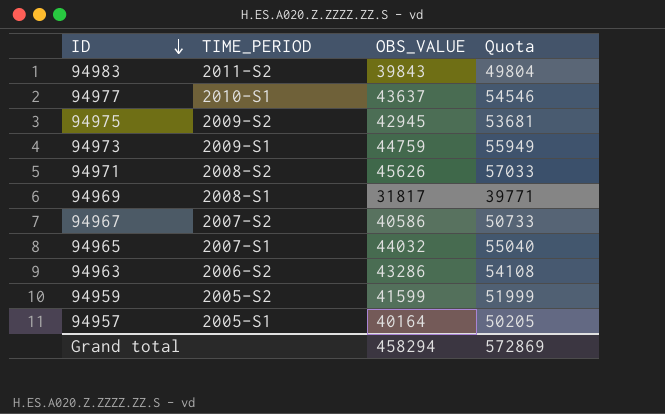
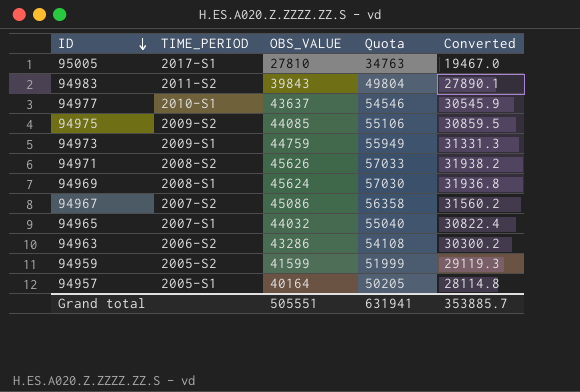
column Converted | formula: none -> [OBS_VALUE] * 0.7
row 95005: none -> 2017-S1 | 27810 | 34763 | 19467.0
94975 | OBS_VALUE: 42945 -> 44085
94975 | Quota: 53681 -> 55106
94969 | OBS_VALUE: 31817 -> 45624
94969 | Quota: 39771 -> 57030
94967 | OBS_VALUE: 40586 -> 45086
94967 | Quota: 50733 -> 56358
Grand total | OBS_VALUE: 458294 -> 505551
Grand total | Quota: 572869 -> 631941

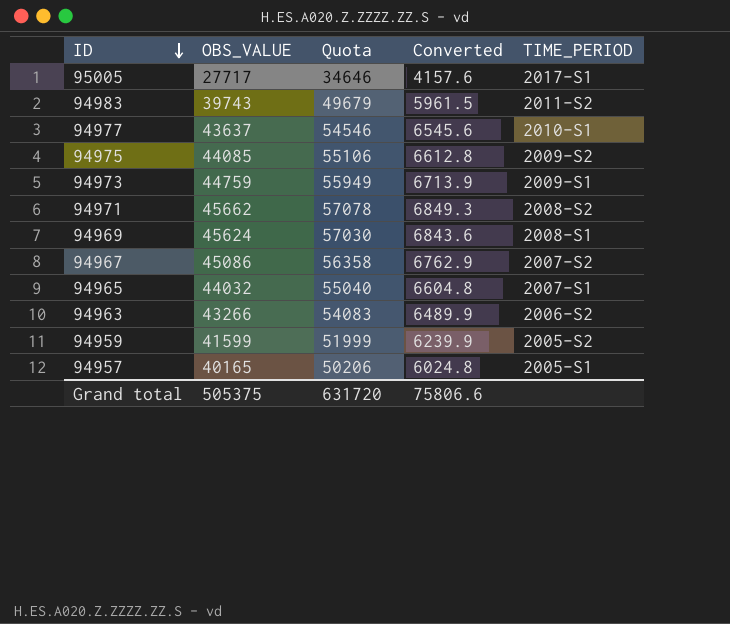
column Converted | formula: [OBS_VALUE] * 0.7 -> [OBS_VALUE] * 0.15
column TIME_PERIOD | position: 2 -> 5
95005 | OBS_VALUE: 27810 -> 27717
95005 | Quota: 34763 -> 34646
94983 | OBS_VALUE: 39843 -> 39743
94983 | Quota: 49804 -> 49679
94971 | OBS_VALUE: 45626 -> 45662
94971 | Quota: 57033 -> 57078
94963 | OBS_VALUE: 43286 -> 43266
94963 | Quota: 54108 -> 54083
94957 | OBS_VALUE: 40164 -> 40165
94957 | Quota: 50205 -> 50206
Grand total | OBS_VALUE: 505551 -> 505375
Grand total | Quota: 631941 -> 631720
Grand total | Converted: 353885.7 -> 75806.6

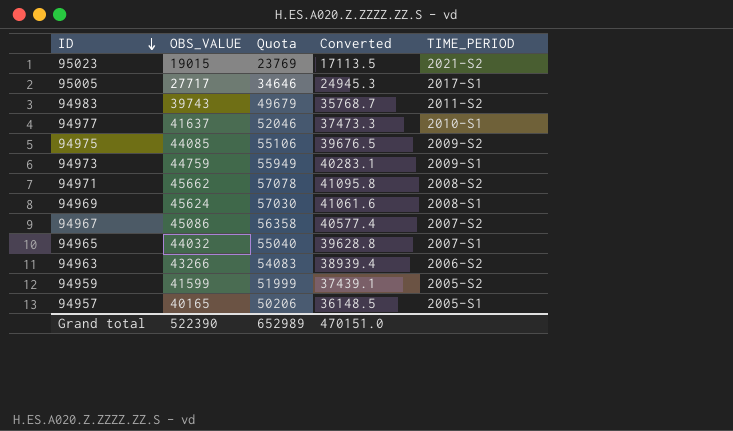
column Converted | formula: [OBS_VALUE] * 0.15 -> [OBS_VALUE] * 0.9
row 95023: none -> 19015 | 23769 | 17113.5 | 2021-S2
94977 | OBS_VALUE: 43637 -> 41637
94977 | Quota: 54546 -> 52046
Grand total | OBS_VALUE: 505375 -> 522390
Grand total | Quota: 631720 -> 652989
Grand total | Converted: 75806.6 -> 470151.0

